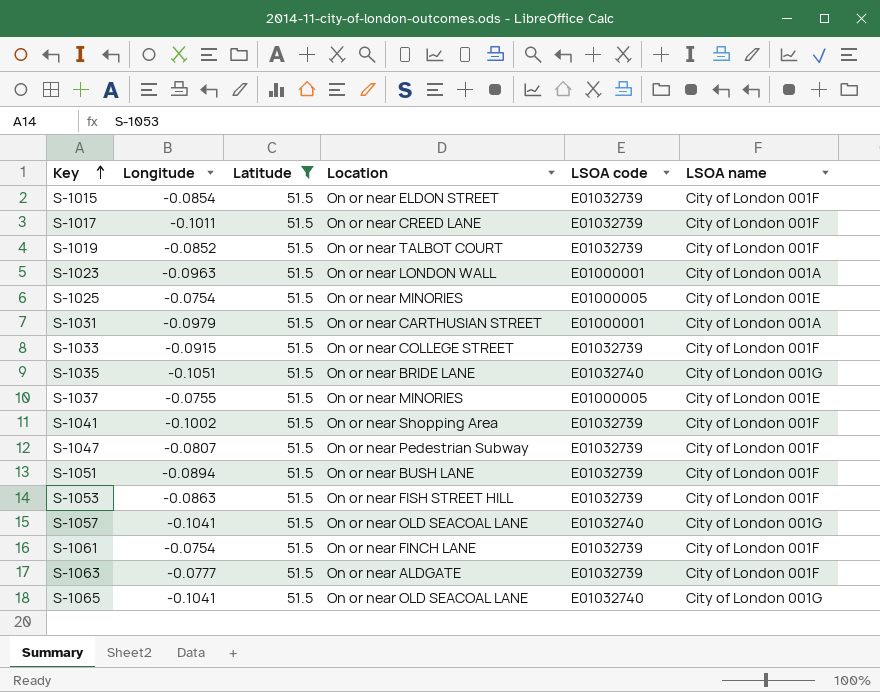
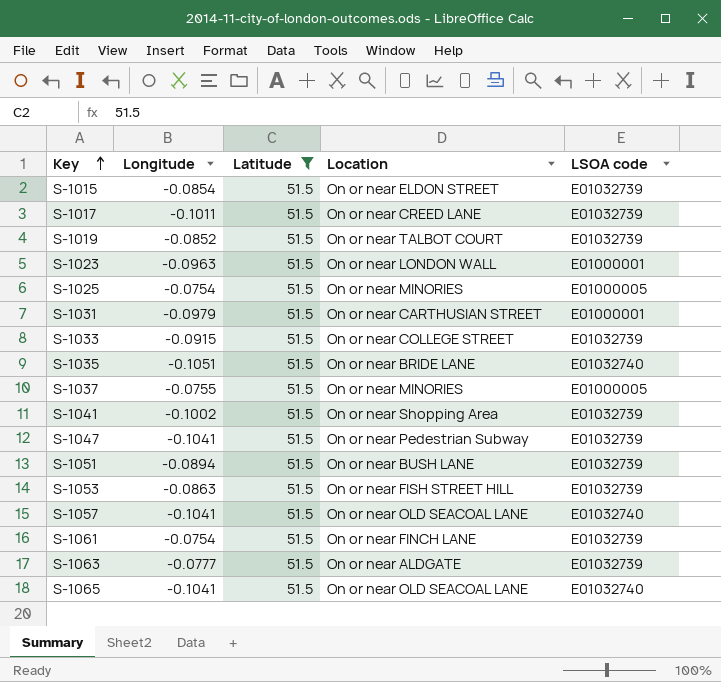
column LSOA name | position: 6 -> none
S-1047 | Longitude: -0.0807 -> -0.1041

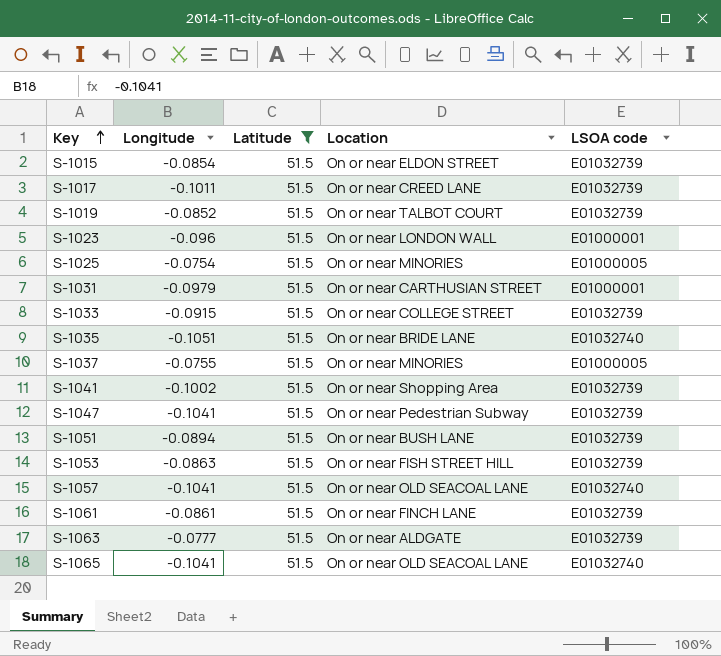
S-1023 | Longitude: -0.0963 -> -0.096
S-1061 | Longitude: -0.0754 -> -0.0861

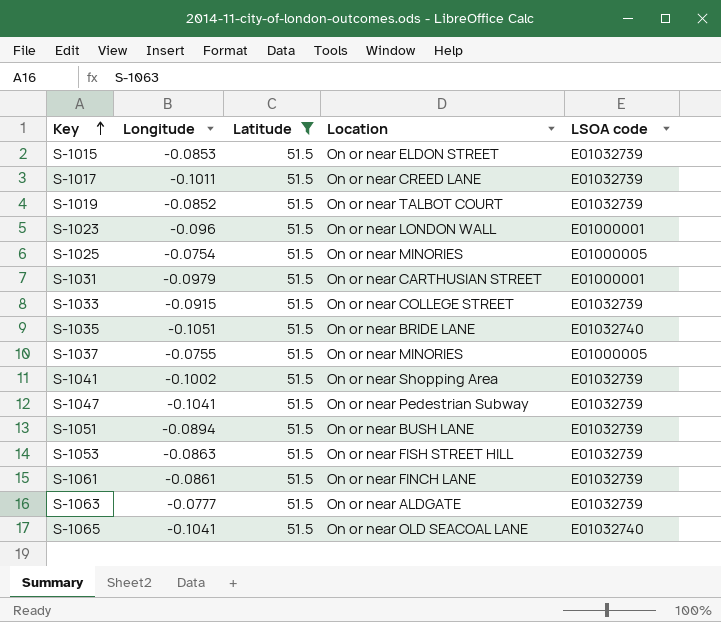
row S-1057: -0.1041 | 51.5 | On or near OLD SEACOAL LANE | E01032740 -> none
S-1015 | Longitude: -0.0854 -> -0.0853

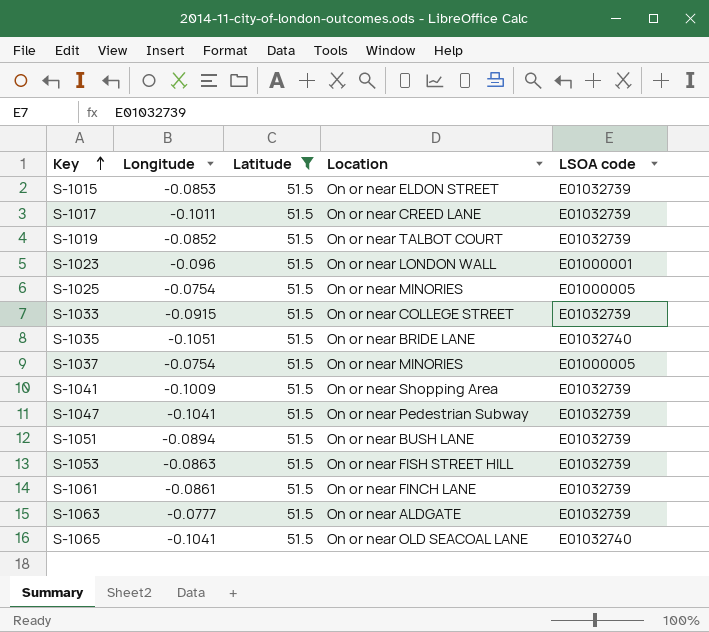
row S-1031: -0.0979 | 51.5 | On or near CARTHUSIAN STREET | E01000001 -> none
S-1037 | Longitude: -0.0755 -> -0.0754
S-1041 | Longitude: -0.1002 -> -0.1009

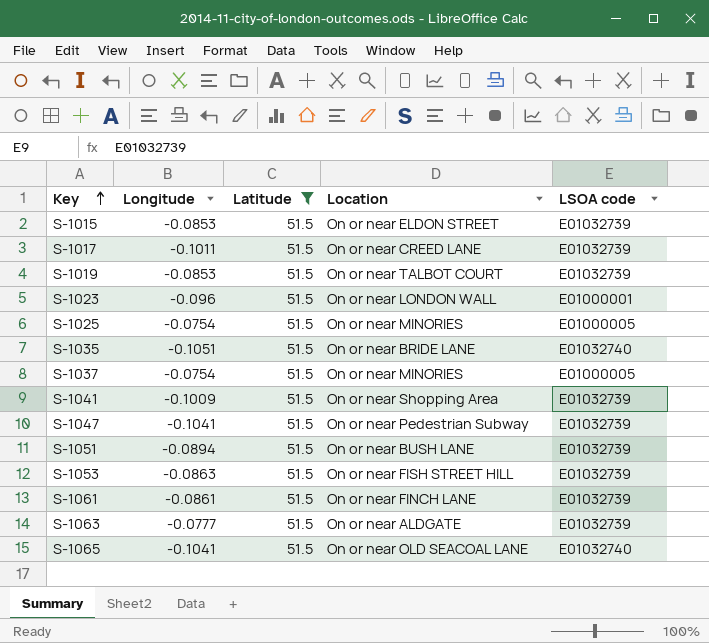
row S-1033: -0.0915 | 51.5 | On or near COLLEGE STREET | E01032739 -> none
S-1019 | Longitude: -0.0852 -> -0.0853

